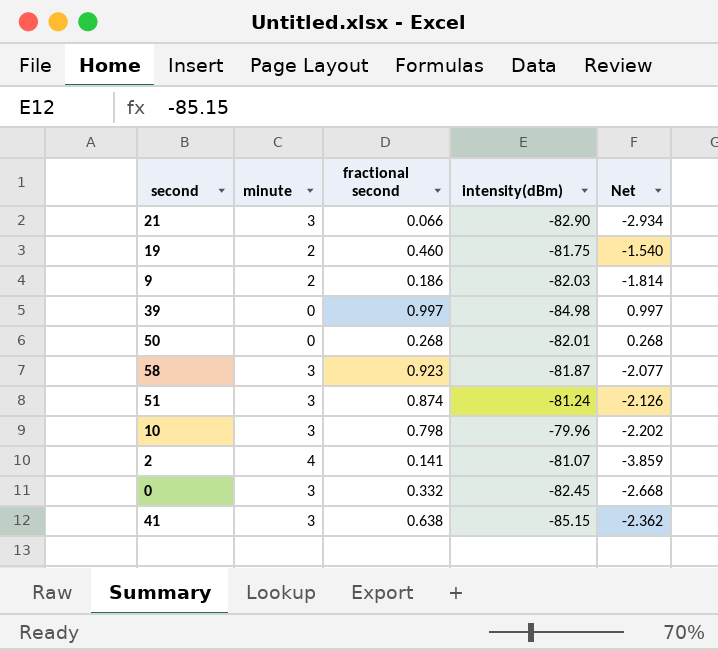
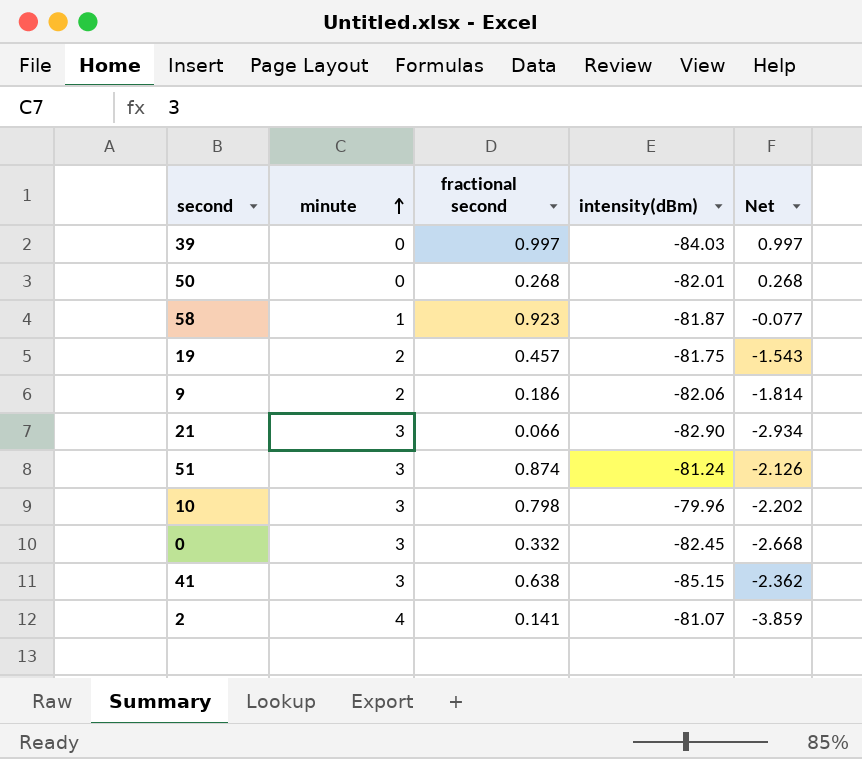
row order: none -> minute ascending
39 | intensity(dBm): -84.98 -> -84.03
58 | minute: 3 -> 1
58 | Net: -2.077 -> -0.077
19 | fractional second: 0.460 -> 0.457
19 | Net: -1.540 -> -1.543
9 | intensity(dBm): -82.03 -> -82.06

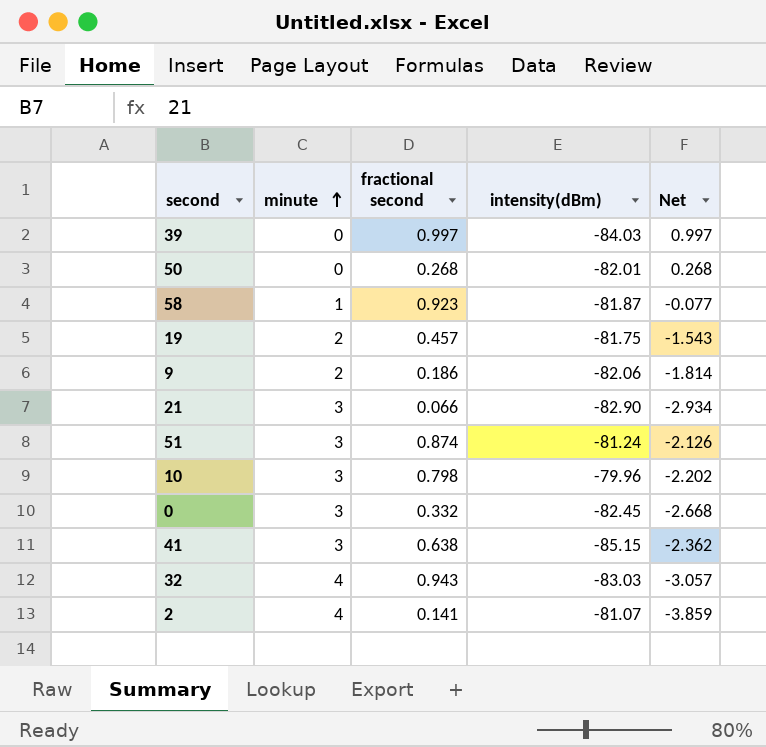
row 32: none -> 4 | 0.943 | -83.03 | -3.057

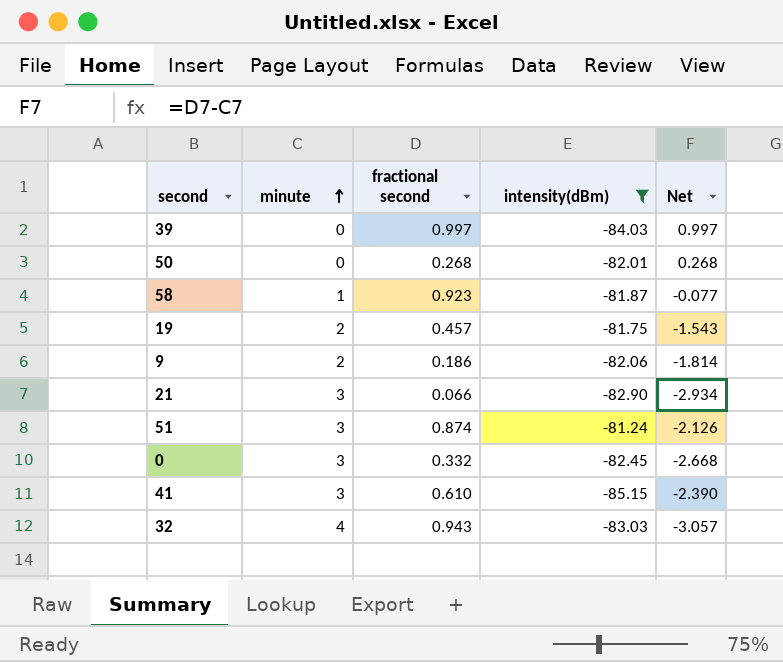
filter: none -> intensity(dBm) <= -81.24
41 | fractional second: 0.638 -> 0.610
41 | Net: -2.362 -> -2.390

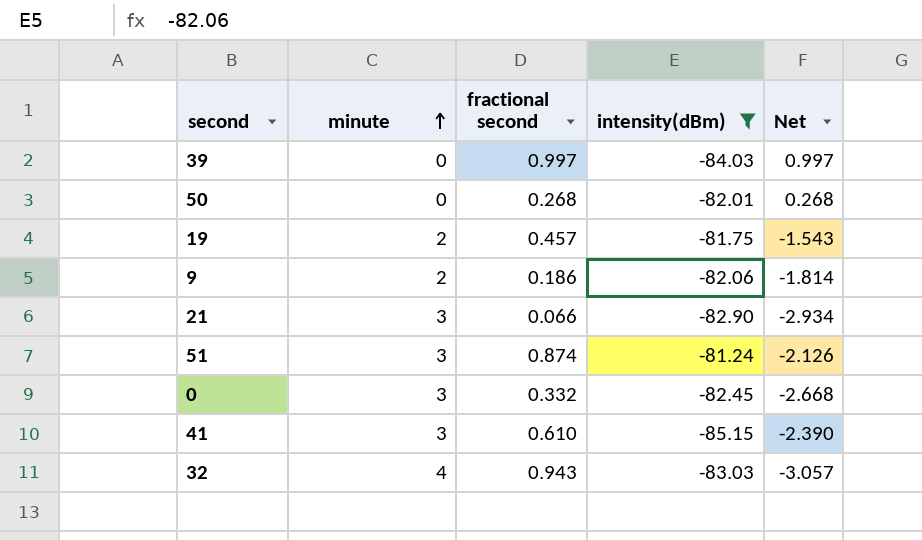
row 58: 1 | 0.923 | -81.87 | -0.077 -> none

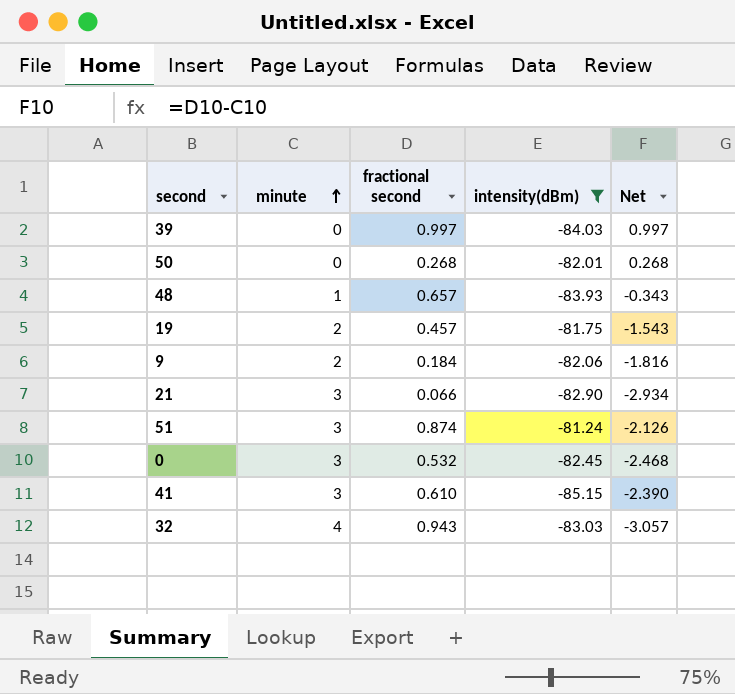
row 48: none -> 1 | 0.657 | -83.93 | -0.343
9 | fractional second: 0.186 -> 0.184
9 | Net: -1.814 -> -1.816
0 | fractional second: 0.332 -> 0.532
0 | Net: -2.668 -> -2.468

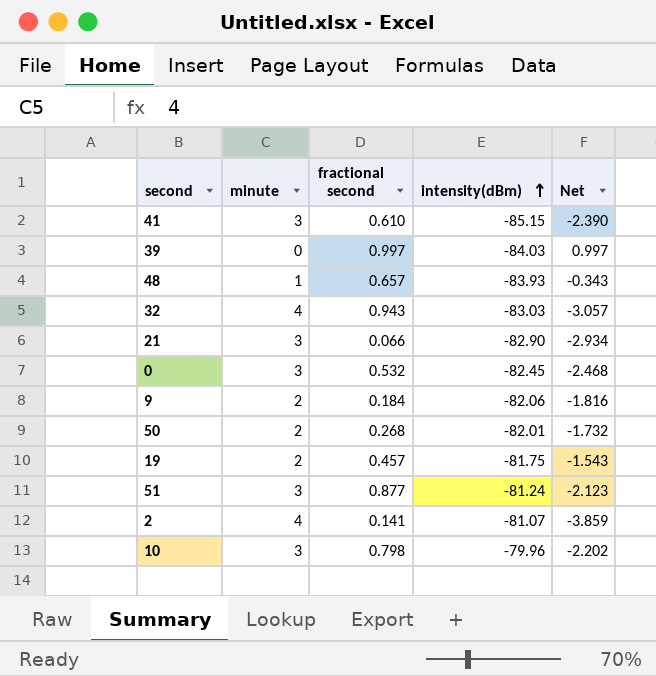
filter: intensity(dBm) <= -81.24 -> none
row order: minute ascending -> intensity(dBm) ascending
50 | minute: 0 -> 2
50 | Net: 0.268 -> -1.732
51 | fractional second: 0.874 -> 0.877
51 | Net: -2.126 -> -2.123

